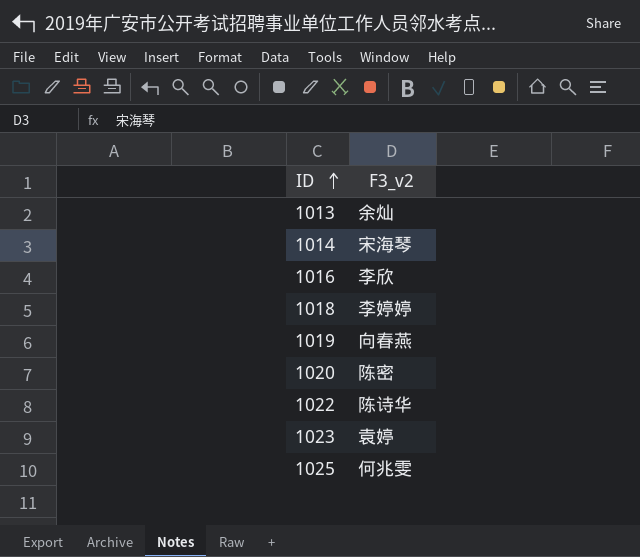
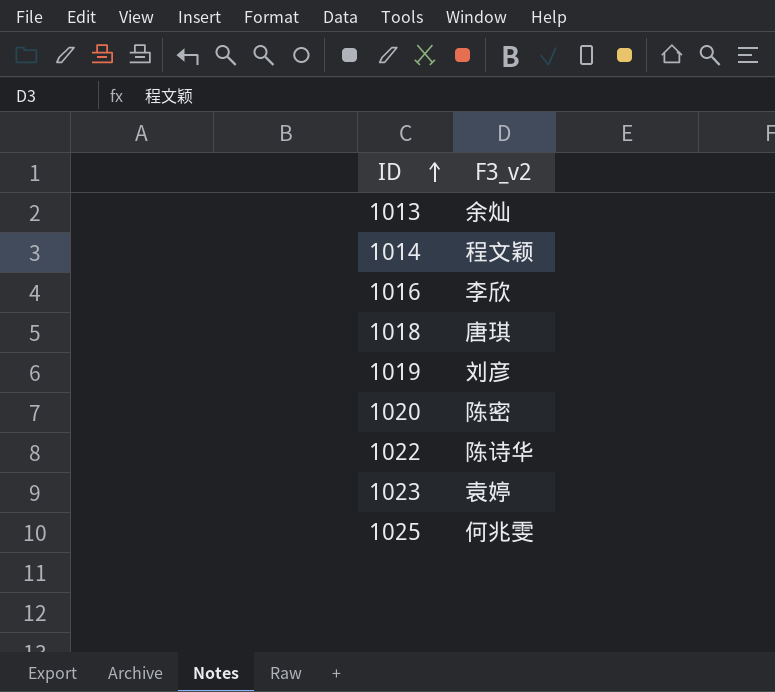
1014 | F3_v2: 宋海琴 -> 程文颖
1018 | F3_v2: 李婷婷 -> 唐琪
1019 | F3_v2: 向春燕 -> 刘彦

